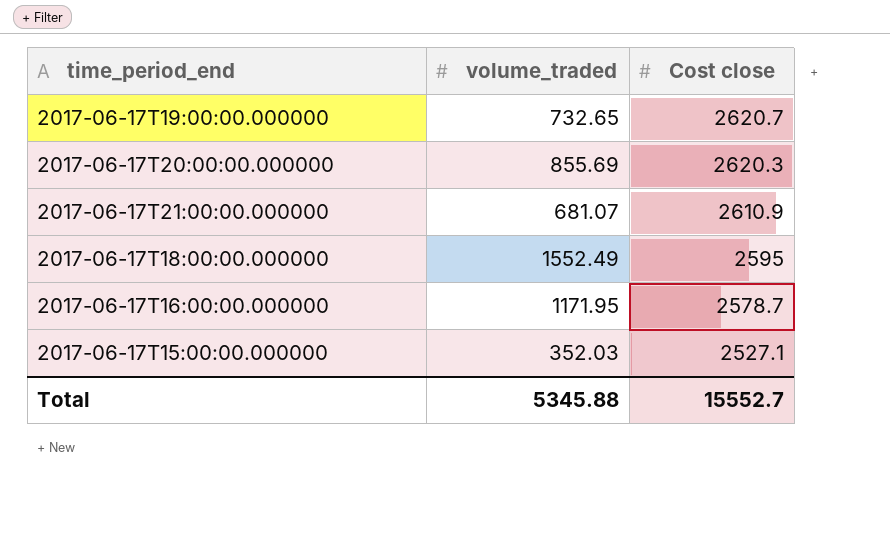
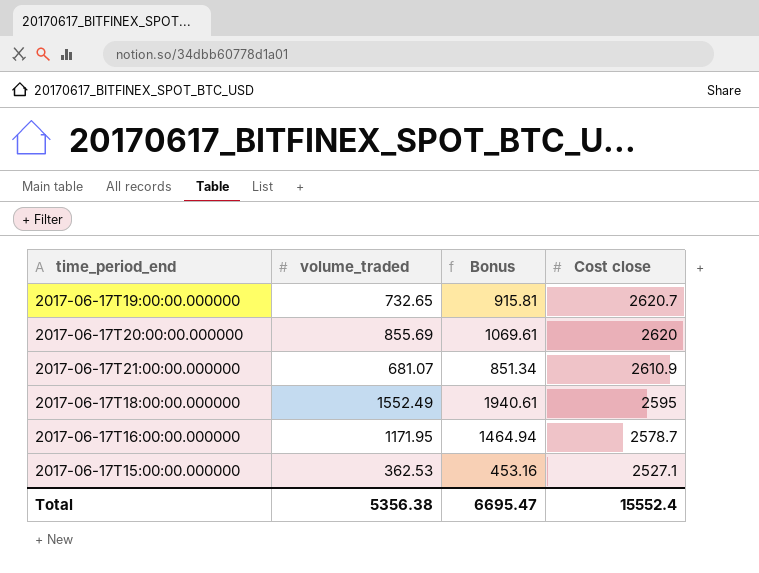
column Bonus | formula: none -> [volume_traded] * 1.25
2017-06-17T20:00:00.000000 | Cost close: 2620.3 -> 2620
2017-06-17T15:00:00.000000 | volume_traded: 352.03 -> 362.53
Total | volume_traded: 5345.88 -> 5356.38
Total | Cost close: 15552.7 -> 15552.4

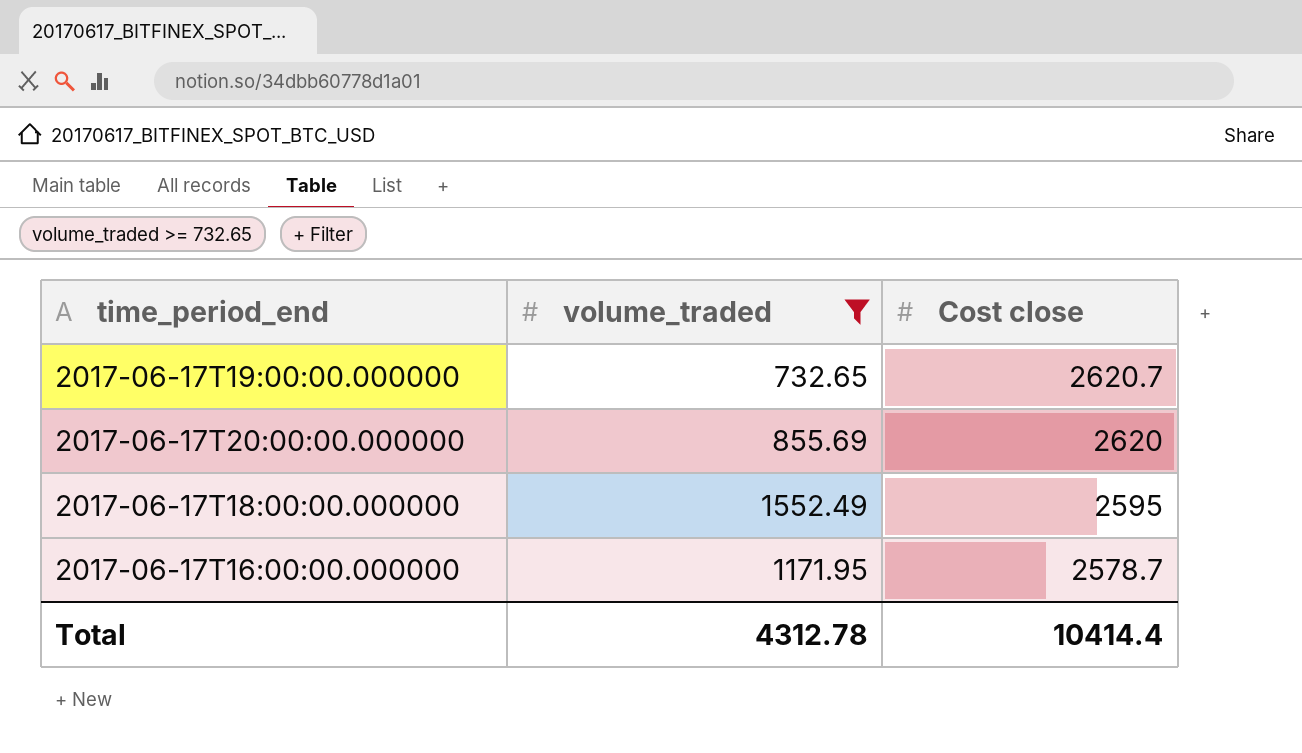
filter: none -> volume_traded >= 732.65
column Bonus | formula: [volume_traded] * 1.25 -> none
Total | volume_traded: 5356.38 -> 4312.78
Total | Cost close: 15552.4 -> 10414.4

